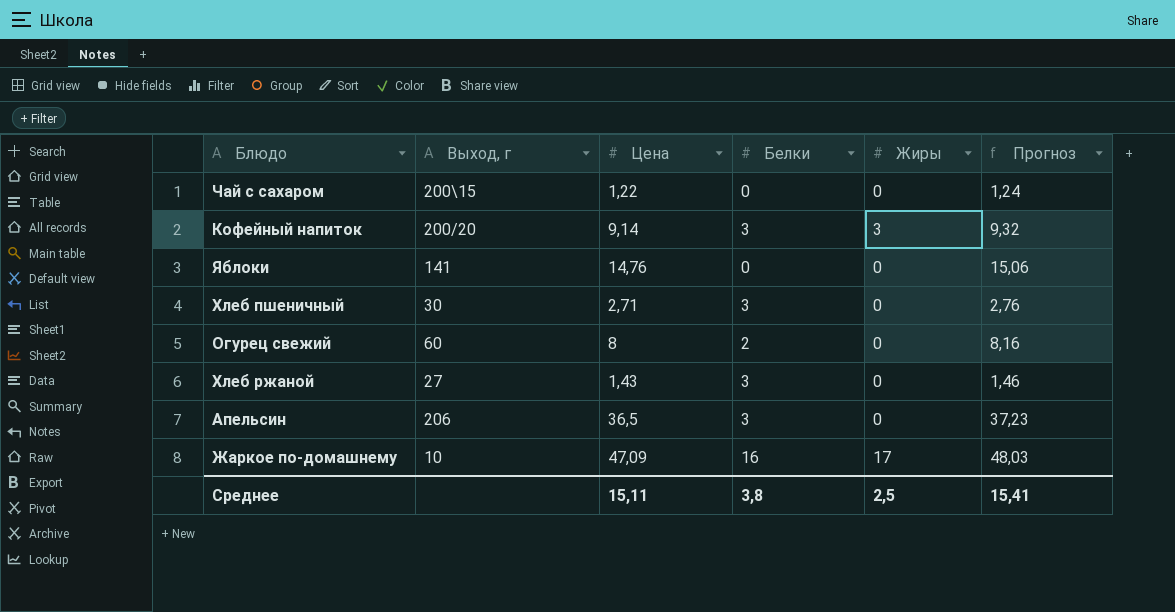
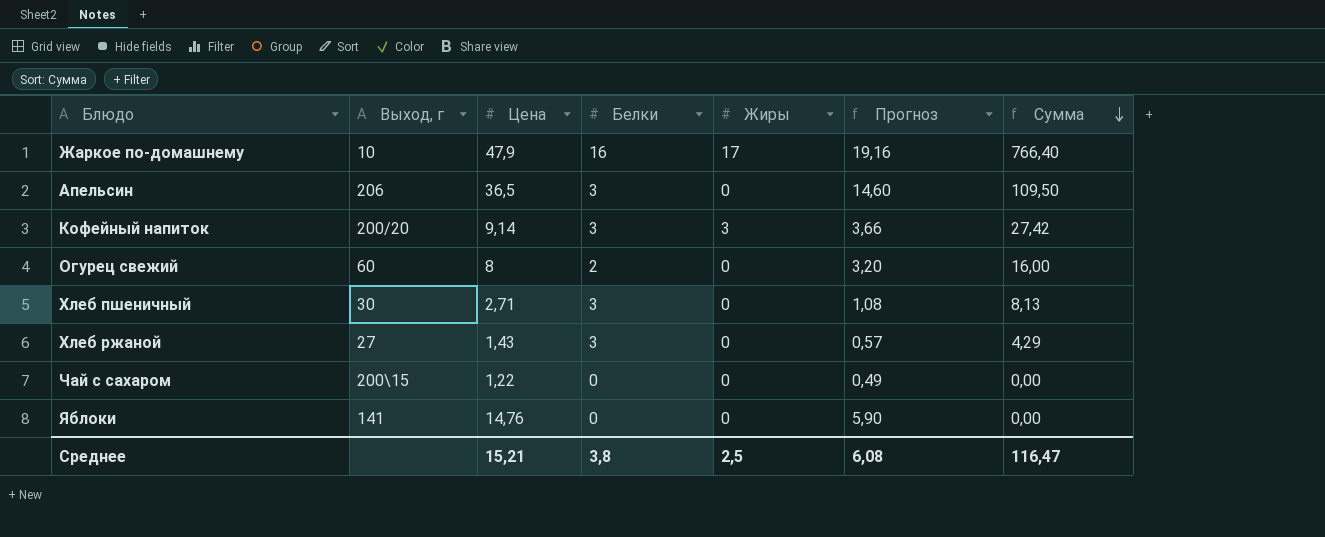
row order: none -> Сумма descending
column Прогноз | formula: [Цена] * 1,02 -> [Цена] * 0,4
column Сумма | formula: none -> [Цена] * [Белки]
Жаркое по-домашнему | Цена: 47,09 -> 47,9
Среднее | Цена: 15,11 -> 15,21
Среднее | Прогноз: 15,41 -> 6,08

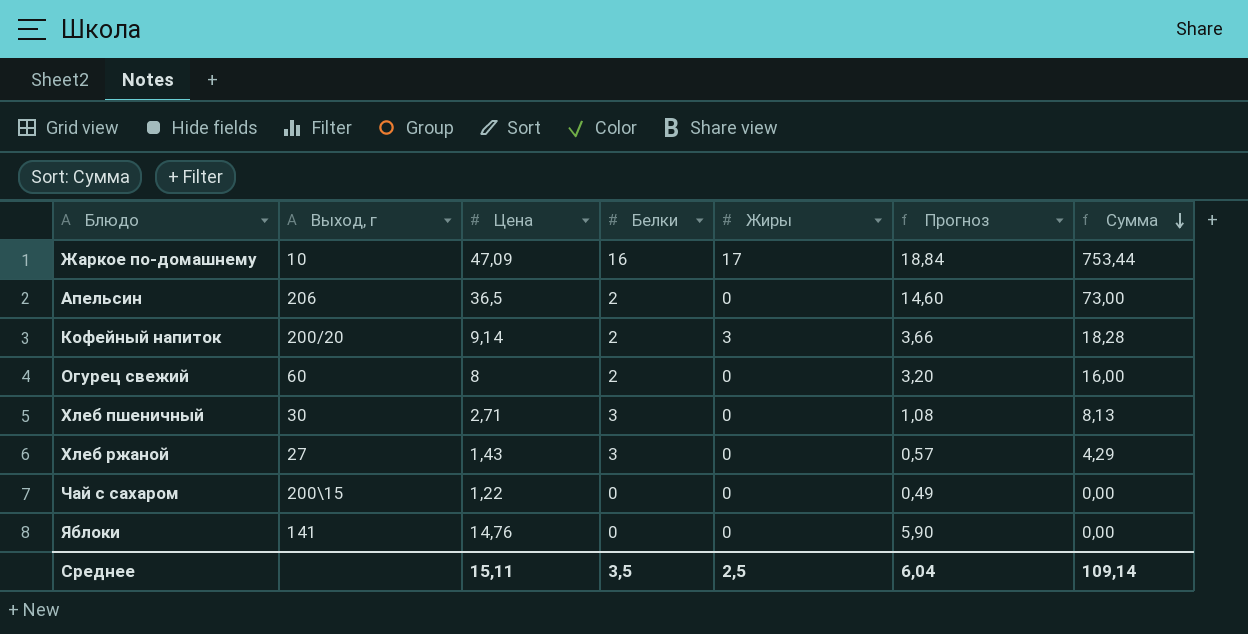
Жаркое по-домашнему | Цена: 47,9 -> 47,09
Жаркое по-домашнему | Прогноз: 19,16 -> 18,84
Жаркое по-домашнему | Сумма: 766,40 -> 753,44
Апельсин | Белки: 3 -> 2
Апельсин | Сумма: 109,50 -> 73,00
Кофейный напиток | Белки: 3 -> 2
Кофейный напиток | Сумма: 27,42 -> 18,28
Среднее | Цена: 15,21 -> 15,11
Среднее | Белки: 3,8 -> 3,5
Среднее | Прогноз: 6,08 -> 6,04
Среднее | Сумма: 116,47 -> 109,14

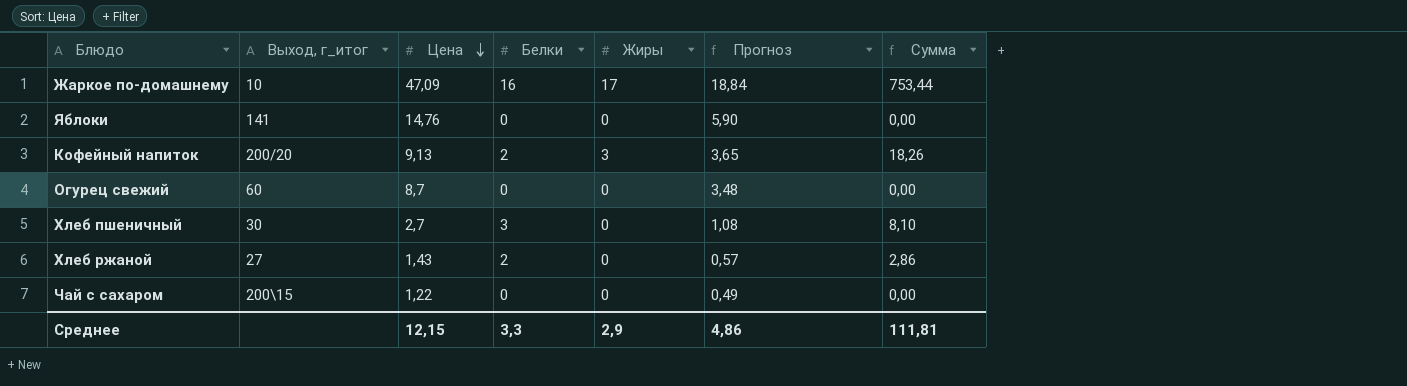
row order: Сумма descending -> Цена descending
column name: Выход, г -> Выход, г_итог
row Апельсин: 206 | 36,5 | 2 | 0 | 14,60 | 73,00 -> none
Кофейный напиток | Цена: 9,14 -> 9,13
Кофейный напиток | Прогноз: 3,66 -> 3,65
Кофейный напиток | Сумма: 18,28 -> 18,26
Огурец свежий | Цена: 8 -> 8,7
Огурец свежий | Белки: 2 -> 0
Огурец свежий | Прогноз: 3,20 -> 3,48
Огурец свежий | Сумма: 16,00 -> 0,00
Хлеб пшеничный | Цена: 2,71 -> 2,7
Хлеб пшеничный | Сумма: 8,13 -> 8,10
Хлеб ржаной | Белки: 3 -> 2
Хлеб ржаной | Сумма: 4,29 -> 2,86
Среднее | Цена: 15,11 -> 12,15
Среднее | Белки: 3,5 -> 3,3
Среднее | Жиры: 2,5 -> 2,9
Среднее | Прогноз: 6,04 -> 4,86
Среднее | Сумма: 109,14 -> 111,81

